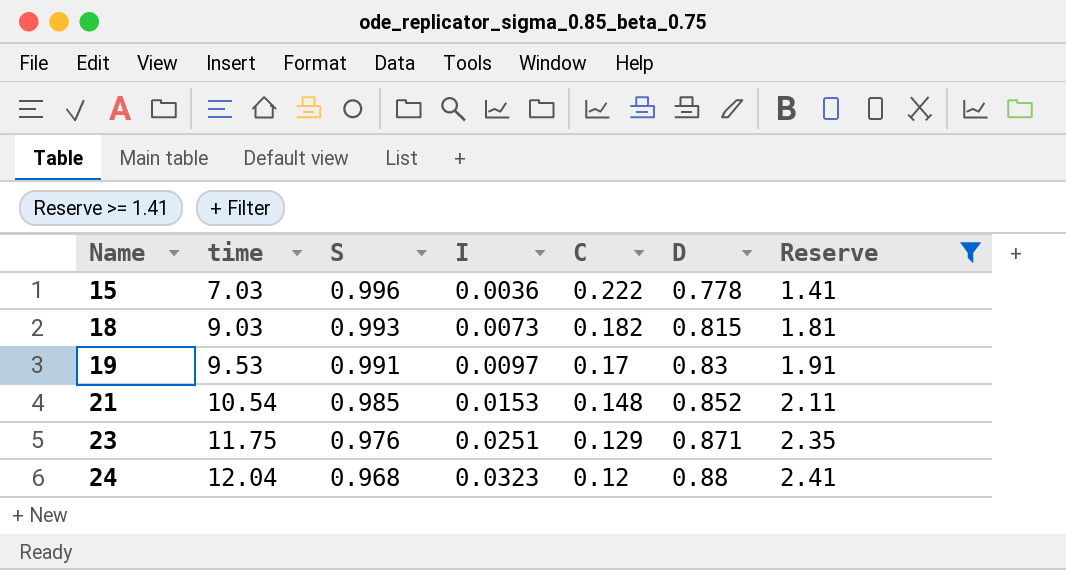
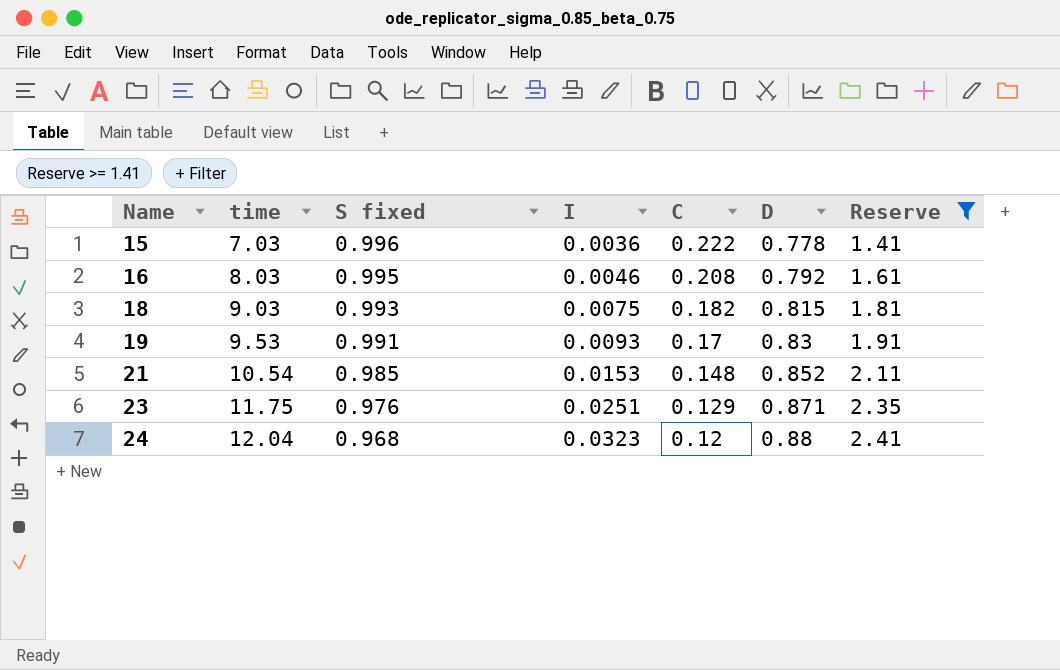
column name: S -> S fixed
row 16: none -> 8.03 | 0.995 | 0.0046 | 0.208 | 0.792 | 1.61
18 | I: 0.0073 -> 0.0075
19 | I: 0.0097 -> 0.0093

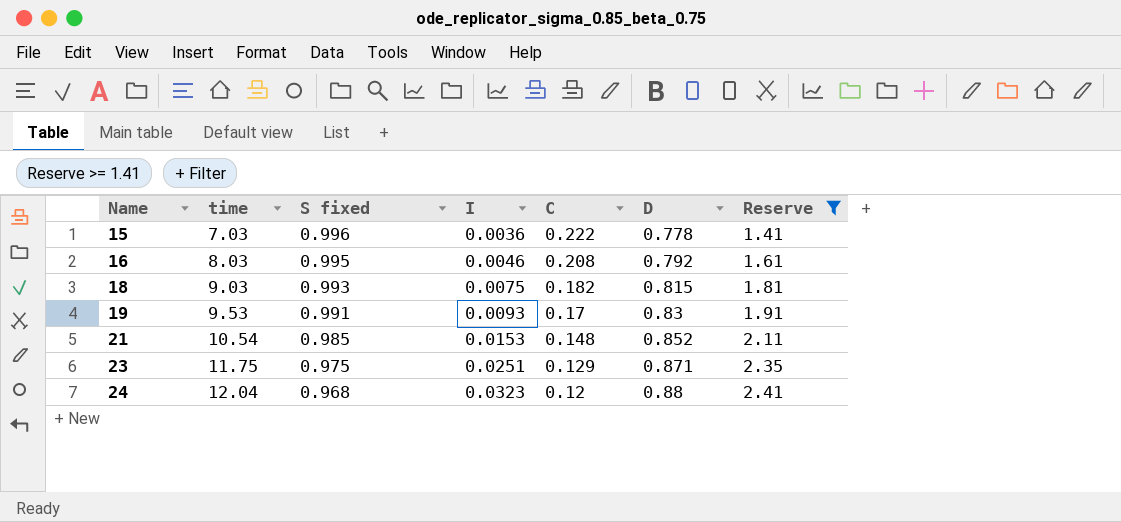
23 | S fixed: 0.976 -> 0.975

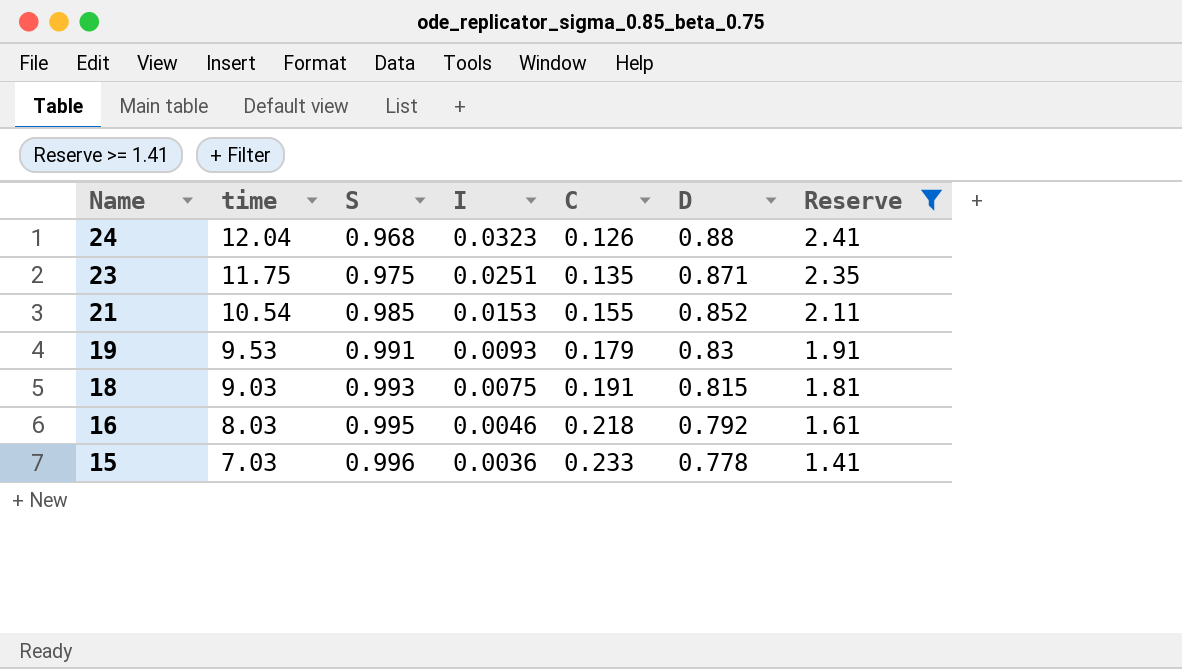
row order: Name ascending -> Name descending
column name: S fixed -> S
24 | C: 0.12 -> 0.126
23 | C: 0.129 -> 0.135
21 | C: 0.148 -> 0.155
19 | C: 0.17 -> 0.179
18 | C: 0.182 -> 0.191
16 | C: 0.208 -> 0.218
15 | C: 0.222 -> 0.233

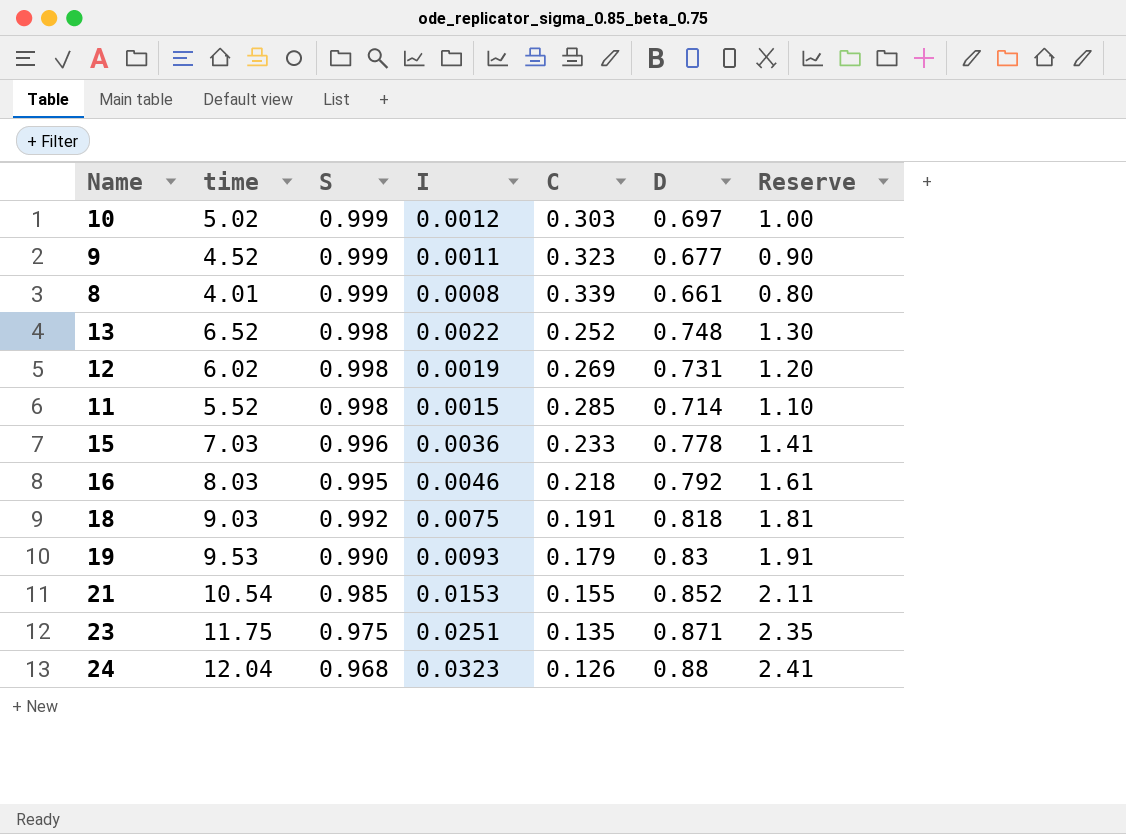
filter: Reserve >= 1.41 -> none
row order: Name descending -> S descending
18 | S: 0.993 -> 0.992
18 | D: 0.815 -> 0.818
19 | S: 0.991 -> 0.990

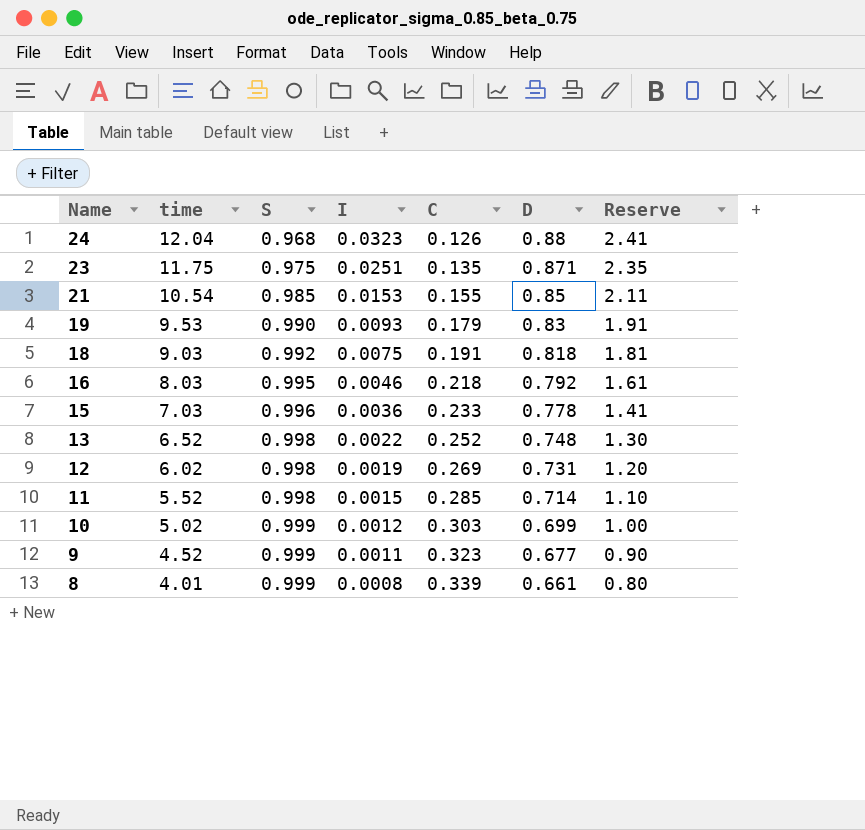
row order: S descending -> Name descending
21 | D: 0.852 -> 0.85
10 | D: 0.697 -> 0.699

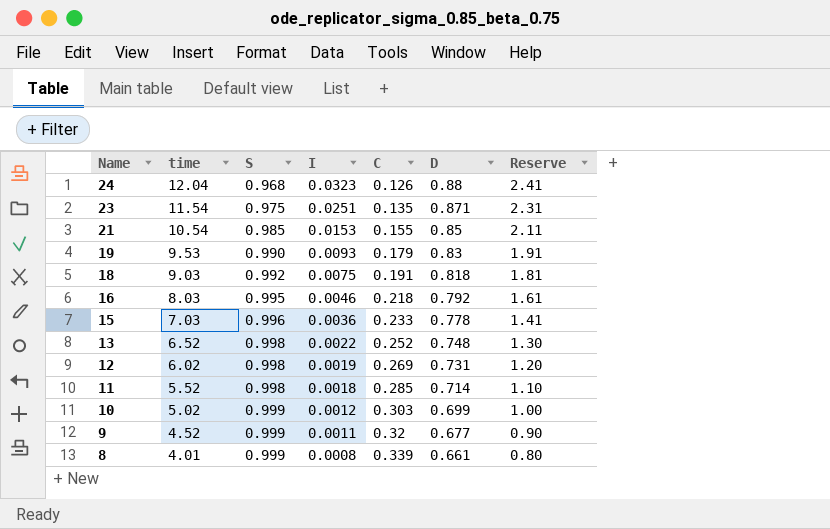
23 | time: 11.75 -> 11.54
23 | Reserve: 2.35 -> 2.31
11 | I: 0.0015 -> 0.0018
9 | C: 0.323 -> 0.32

